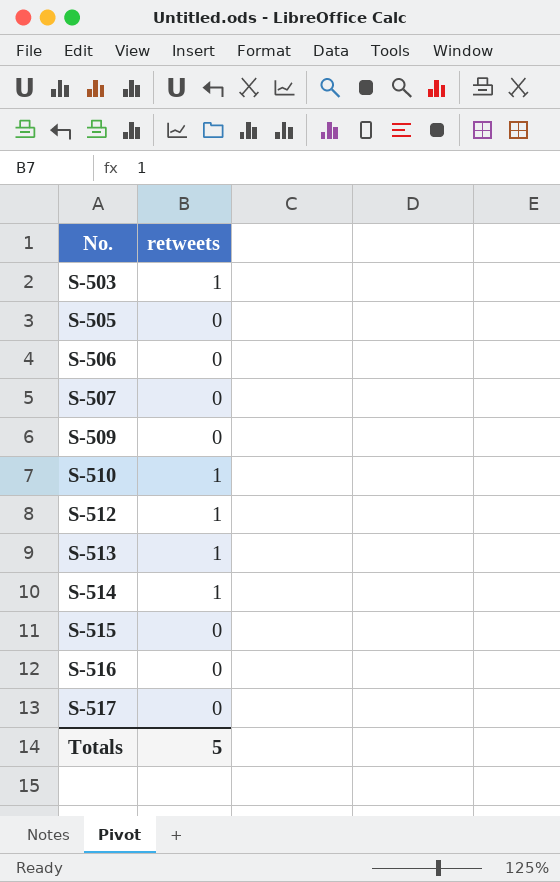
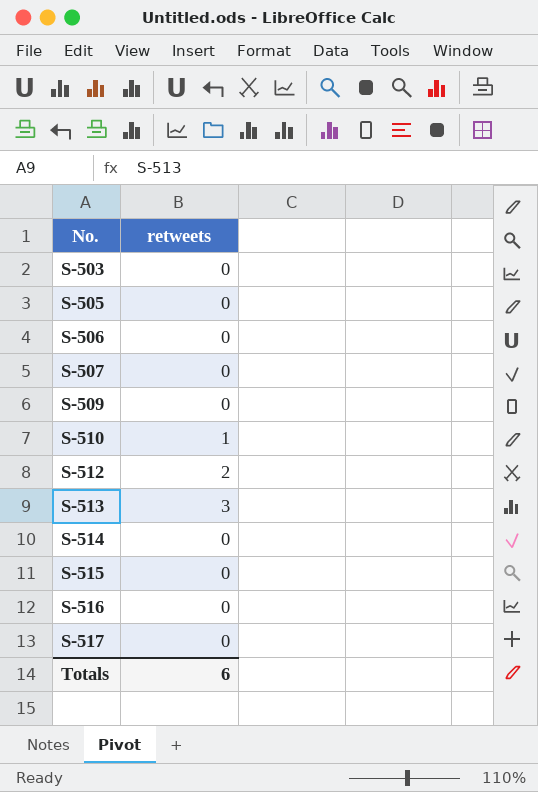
S-503 | retweets: 1 -> 0
S-512 | retweets: 1 -> 2
S-513 | retweets: 1 -> 3
S-514 | retweets: 1 -> 0
Totals | retweets: 5 -> 6

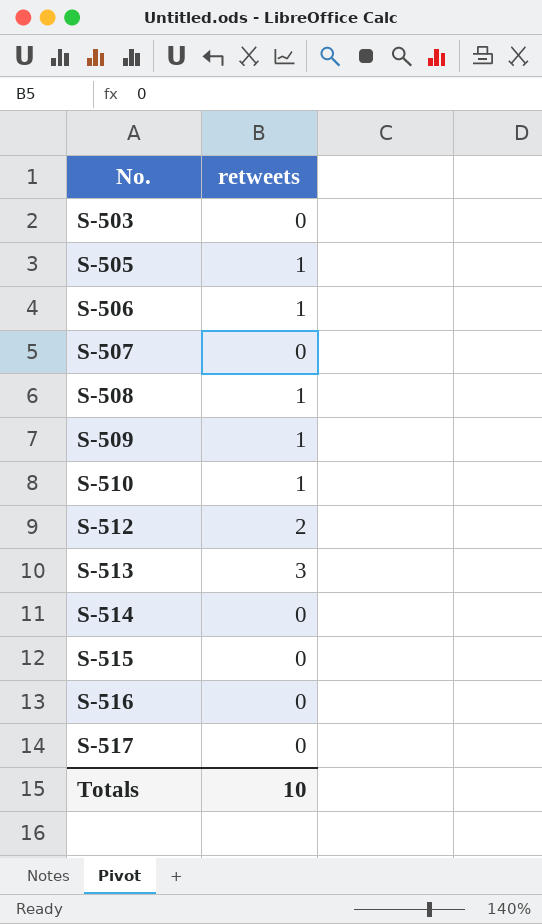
S-505 | retweets: 0 -> 1
S-506 | retweets: 0 -> 1
row S-508: none -> 1
S-509 | retweets: 0 -> 1
Totals | retweets: 6 -> 10

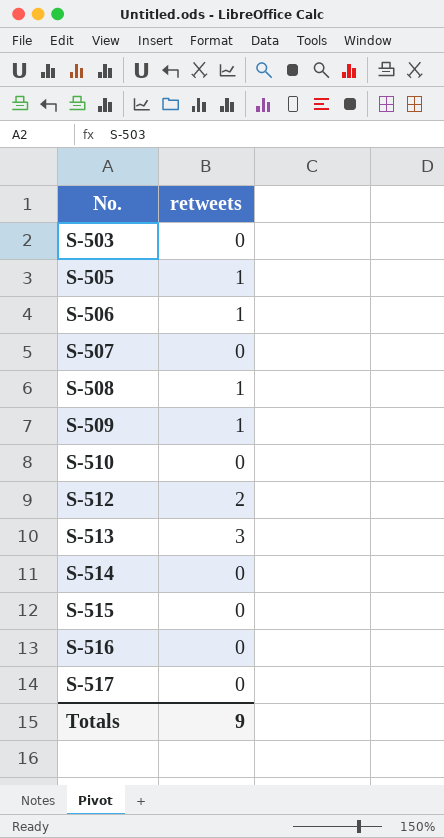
S-510 | retweets: 1 -> 0
Totals | retweets: 10 -> 9

